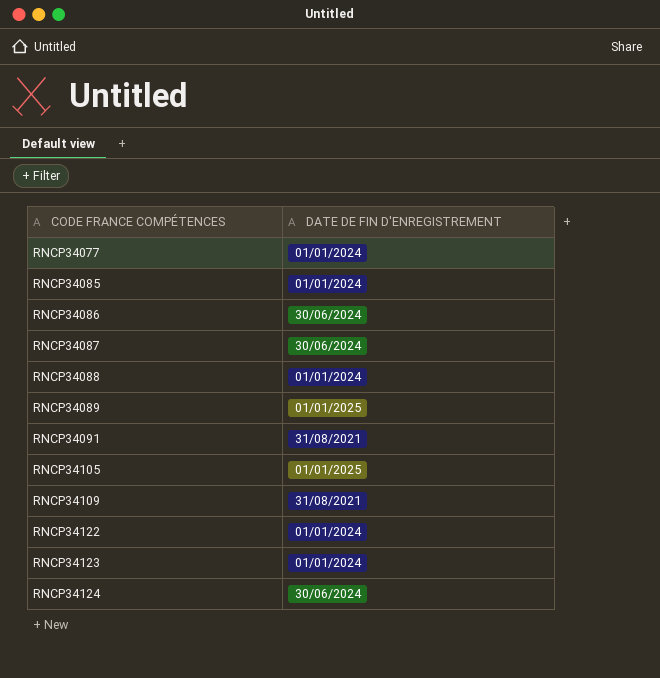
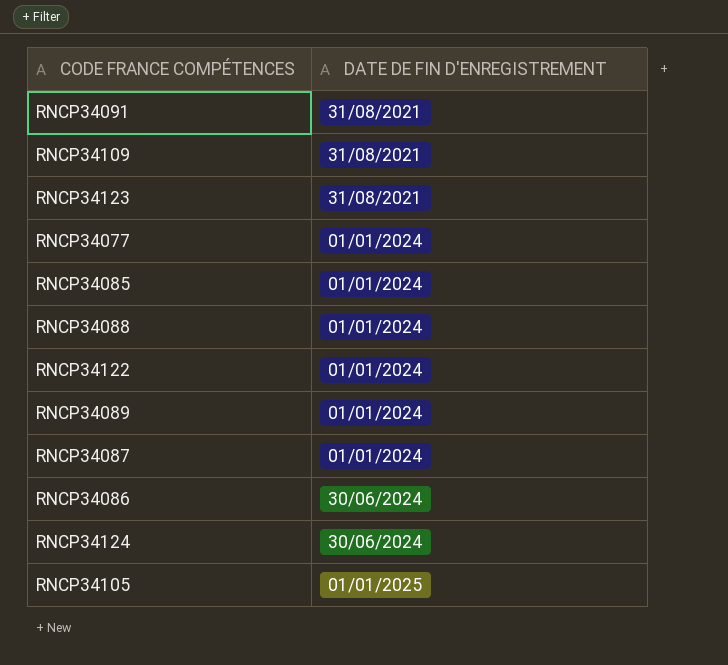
row order: CODE FRANCE COMPÉTENCES ascending -> DATE DE FIN D'ENREGISTREMENT ascending
RNCP34123 | DATE DE FIN D'ENREGISTREMENT: 01/01/2024 -> 31/08/2021
RNCP34089 | DATE DE FIN D'ENREGISTREMENT: 01/01/2025 -> 01/01/2024
RNCP34087 | DATE DE FIN D'ENREGISTREMENT: 30/06/2024 -> 01/01/2024

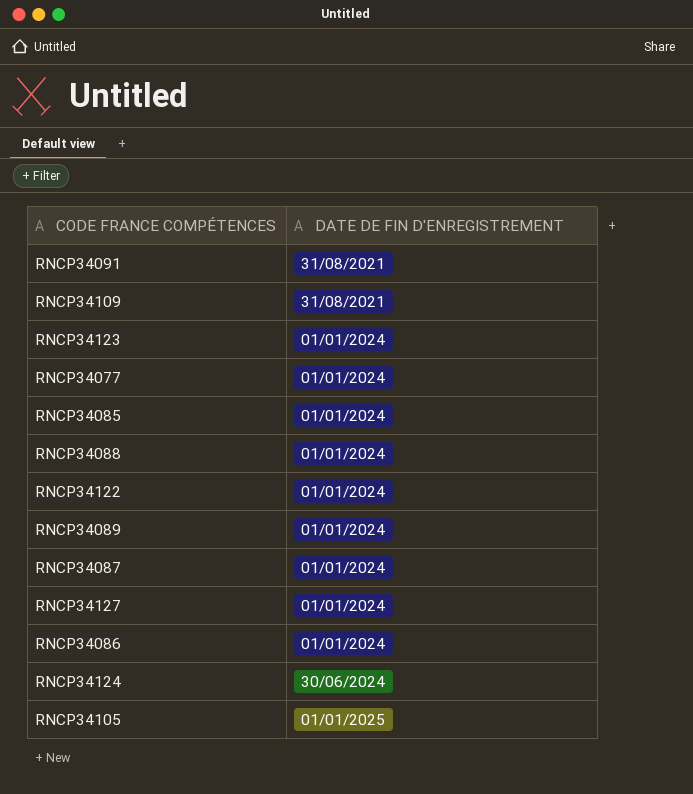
RNCP34123 | DATE DE FIN D'ENREGISTREMENT: 31/08/2021 -> 01/01/2024
row RNCP34127: none -> 01/01/2024
RNCP34086 | DATE DE FIN D'ENREGISTREMENT: 30/06/2024 -> 01/01/2024

